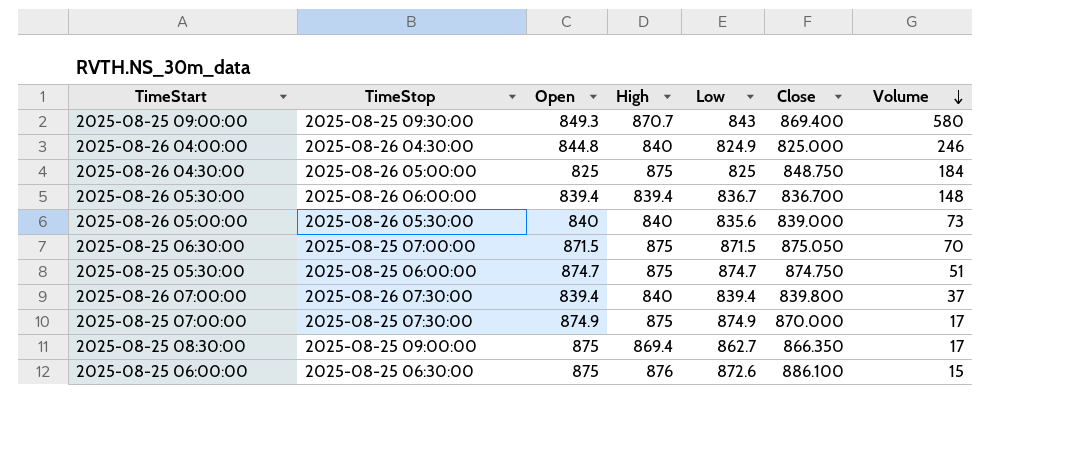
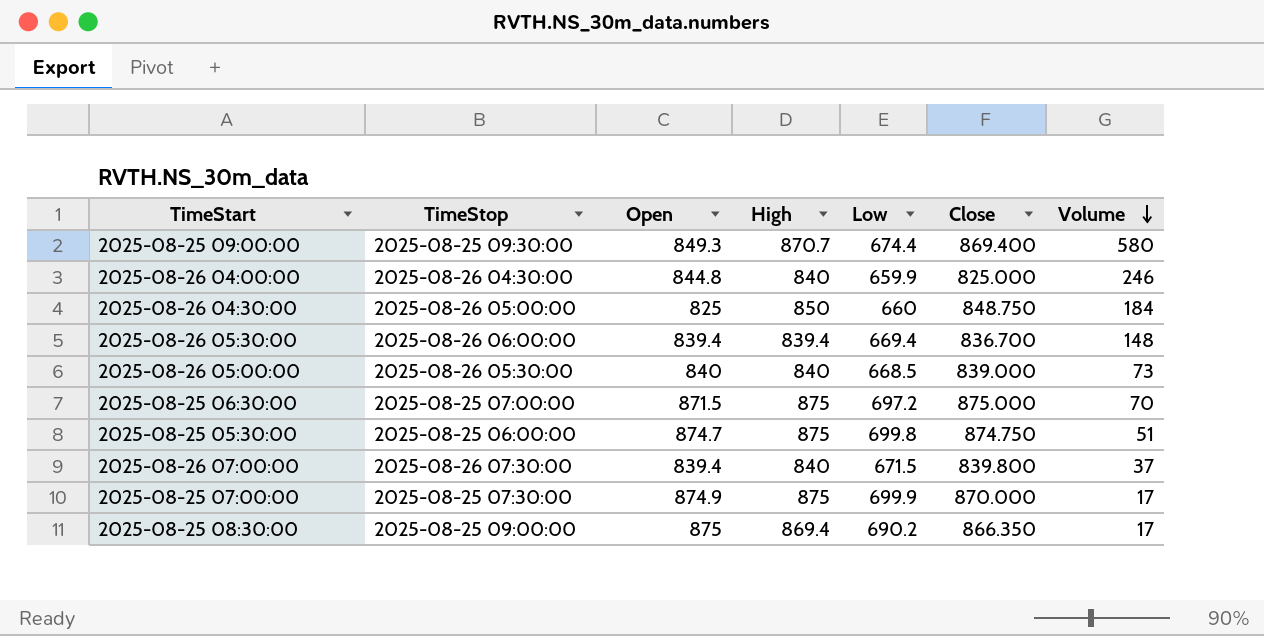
row 2025-08-25 06:00:00: 2025-08-25 06:30:00 | 875 | 876 | 872.6 | 886.100 | 15 -> none
2025-08-25 09:00:00 | Low: 843 -> 674.4
2025-08-26 04:00:00 | Low: 824.9 -> 659.9
2025-08-26 04:30:00 | High: 875 -> 850
2025-08-26 04:30:00 | Low: 825 -> 660
2025-08-26 05:30:00 | Low: 836.7 -> 669.4
2025-08-26 05:00:00 | Low: 835.6 -> 668.5
2025-08-25 06:30:00 | Low: 871.5 -> 697.2
2025-08-25 06:30:00 | Close: 875.050 -> 875.000
2025-08-25 05:30:00 | Low: 874.7 -> 699.8
2025-08-26 07:00:00 | Low: 839.4 -> 671.5
2025-08-25 07:00:00 | Low: 874.9 -> 699.9
2025-08-25 08:30:00 | Low: 862.7 -> 690.2

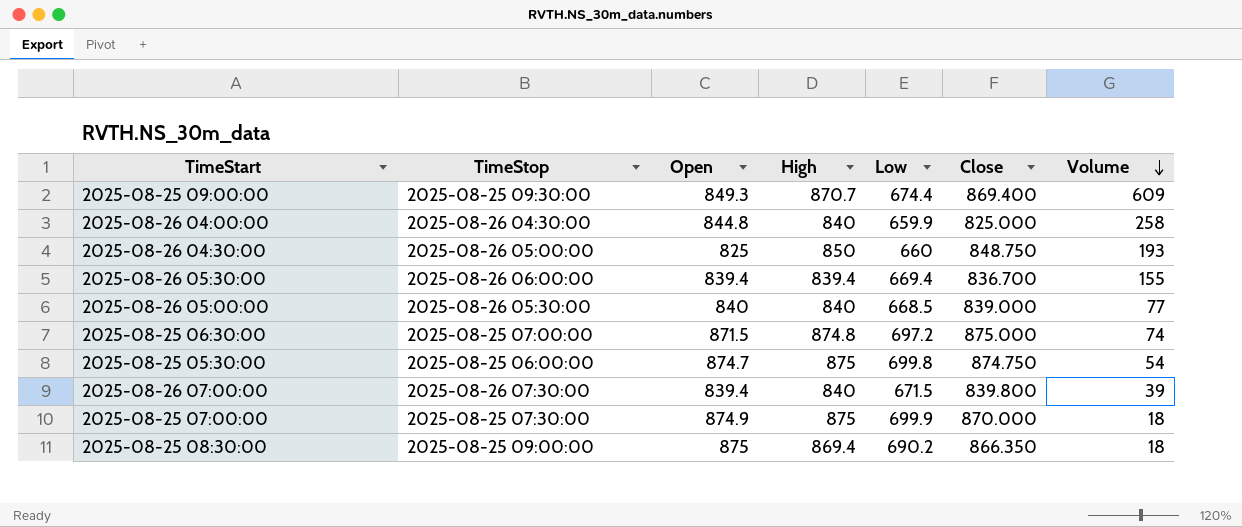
2025-08-25 09:00:00 | Volume: 580 -> 609
2025-08-26 04:00:00 | Volume: 246 -> 258
2025-08-26 04:30:00 | Volume: 184 -> 193
2025-08-26 05:30:00 | Volume: 148 -> 155
2025-08-26 05:00:00 | Volume: 73 -> 77
2025-08-25 06:30:00 | High: 875 -> 874.8
2025-08-25 06:30:00 | Volume: 70 -> 74
2025-08-25 05:30:00 | Volume: 51 -> 54
2025-08-26 07:00:00 | Volume: 37 -> 39
2025-08-25 07:00:00 | Volume: 17 -> 18
2025-08-25 08:30:00 | Volume: 17 -> 18

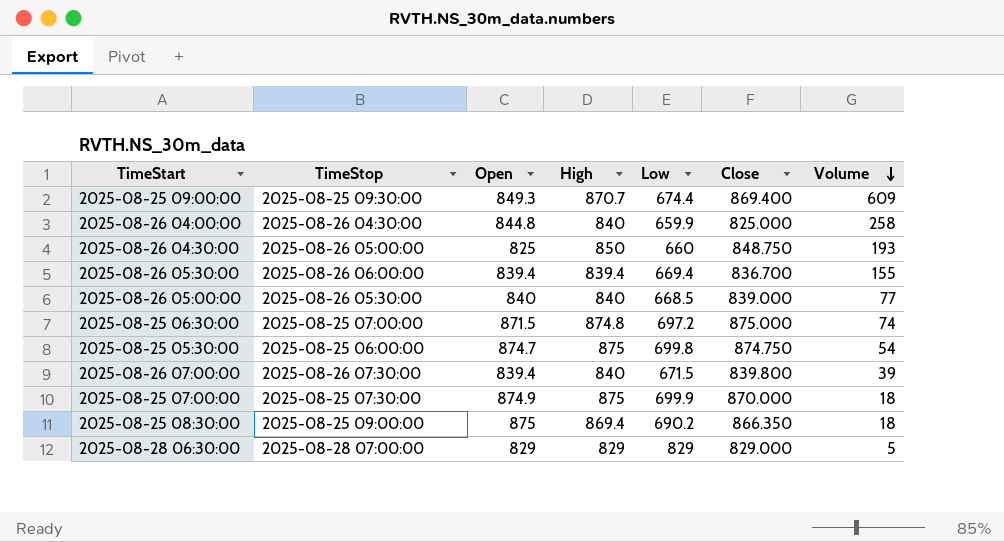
row 2025-08-28 06:30:00: none -> 2025-08-28 07:00:00 | 829 | 829 | 829 | 829.000 | 5

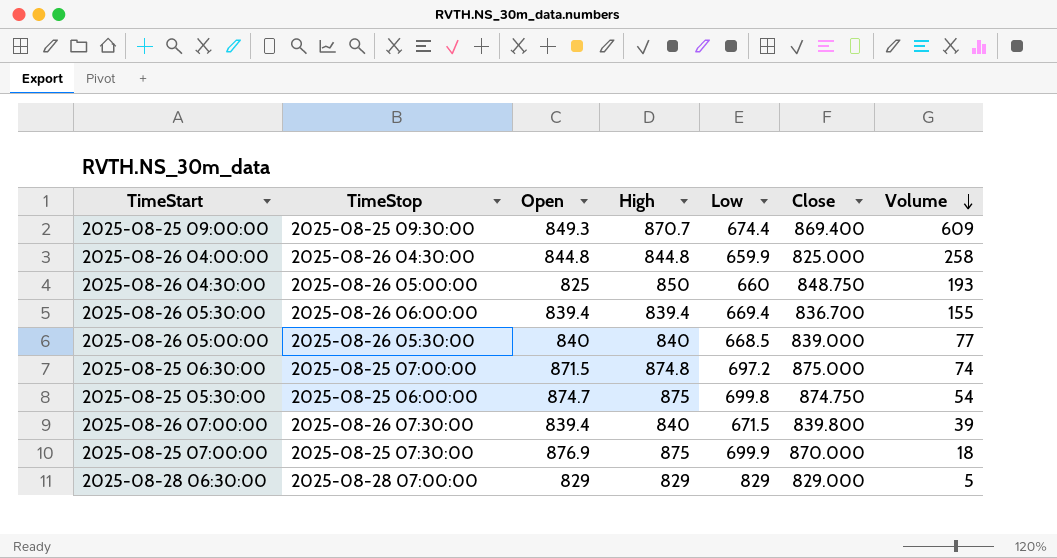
row 2025-08-25 08:30:00: 2025-08-25 09:00:00 | 875 | 869.4 | 690.2 | 866.350 | 18 -> none
2025-08-26 04:00:00 | High: 840 -> 844.8
2025-08-25 07:00:00 | Open: 874.9 -> 876.9

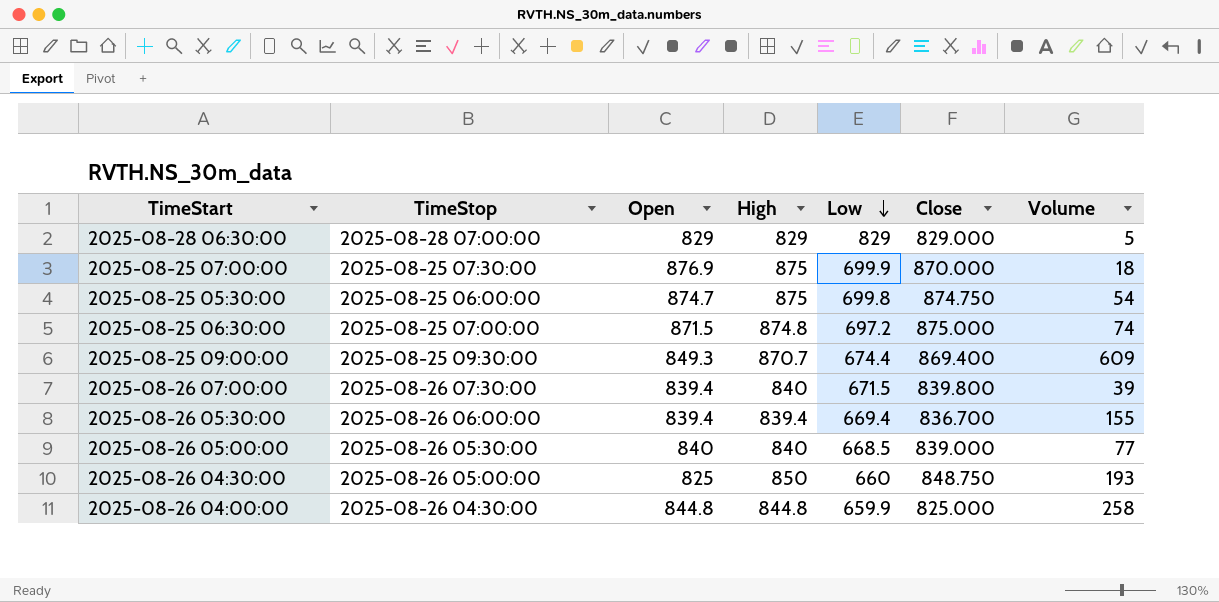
row order: Volume descending -> Low descending

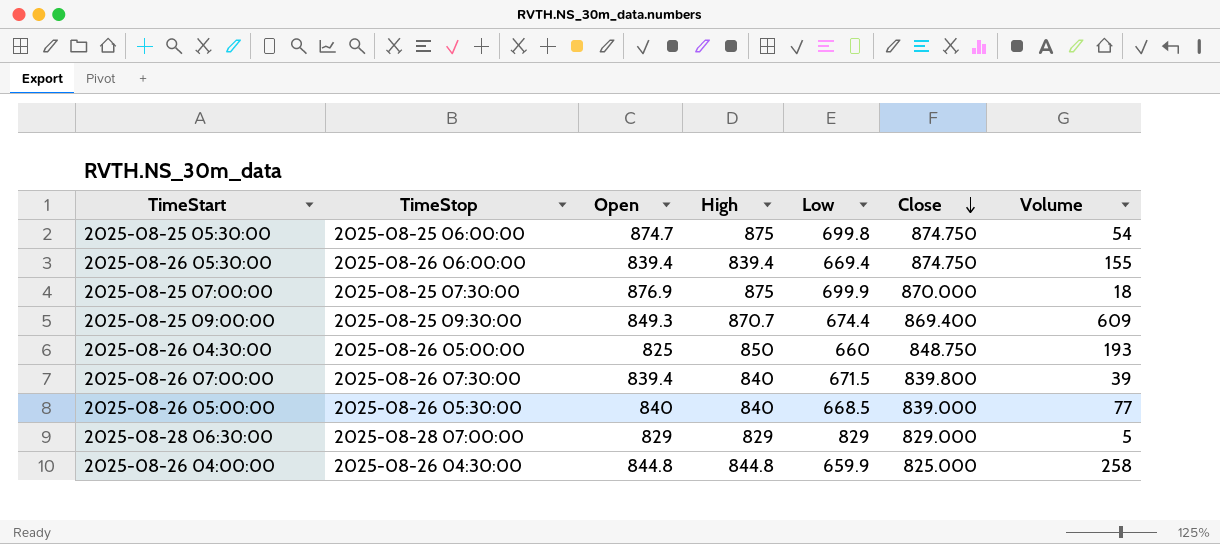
row order: Low descending -> Close descending
row 2025-08-25 06:30:00: 2025-08-25 07:00:00 | 871.5 | 874.8 | 697.2 | 875.000 | 74 -> none
2025-08-26 05:30:00 | Close: 836.700 -> 874.750

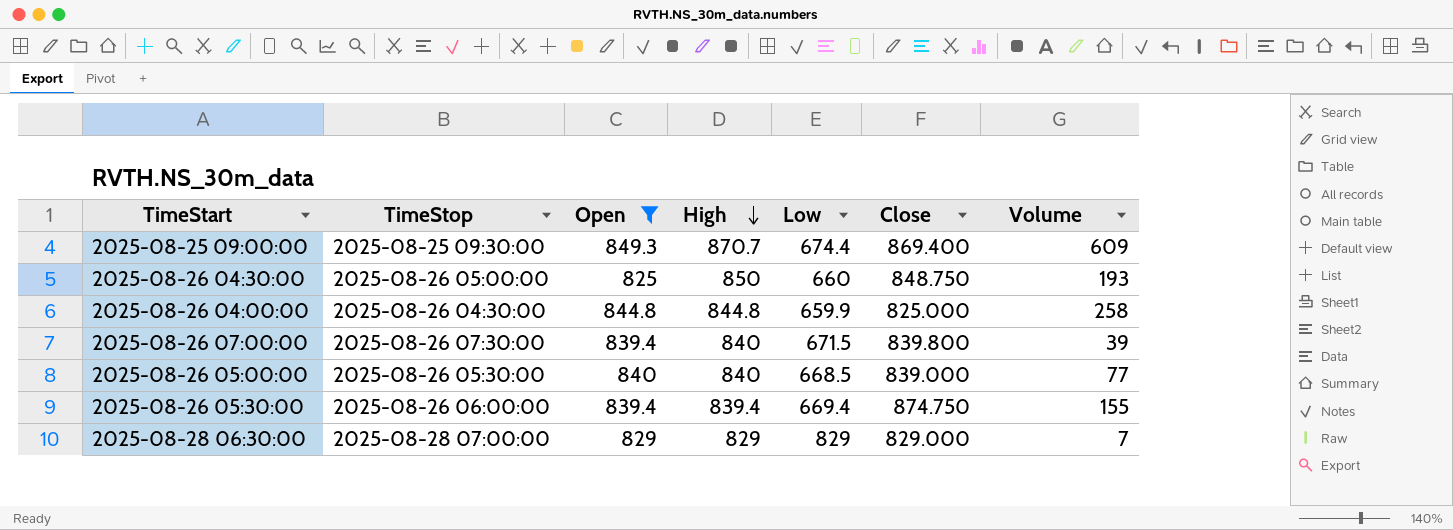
filter: none -> Open <= 849.3
row order: Close descending -> High descending
2025-08-28 06:30:00 | Volume: 5 -> 7

